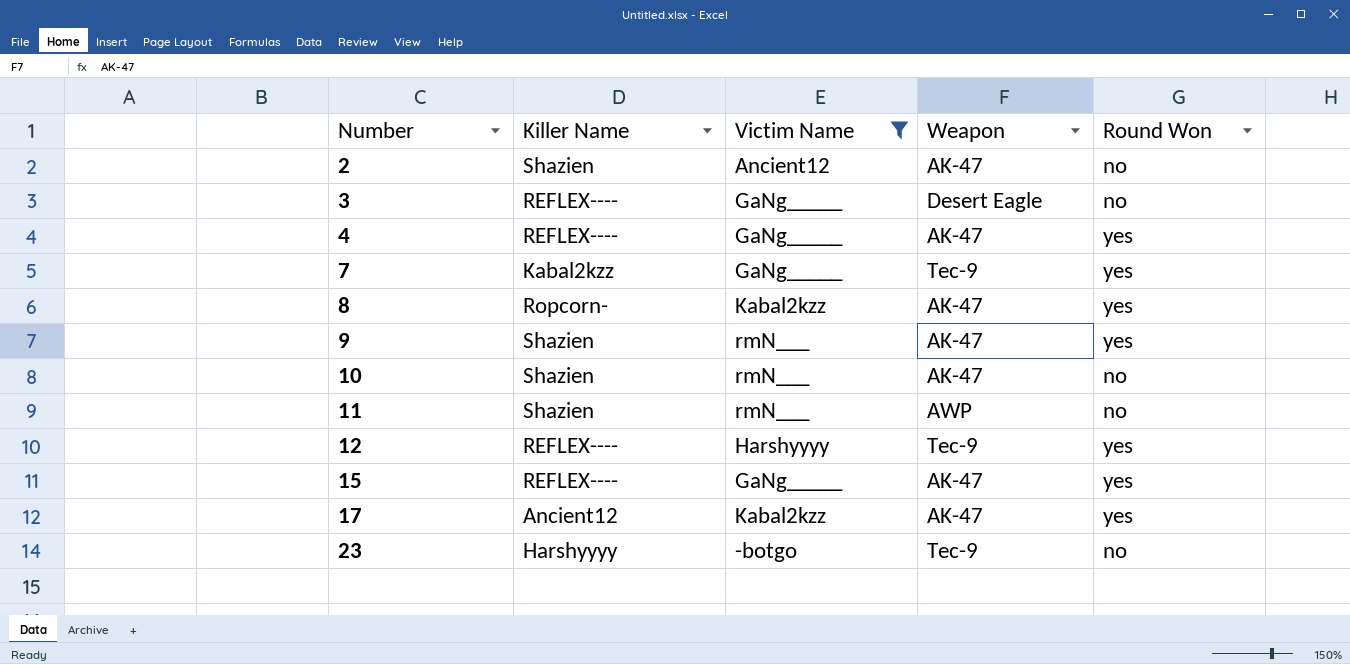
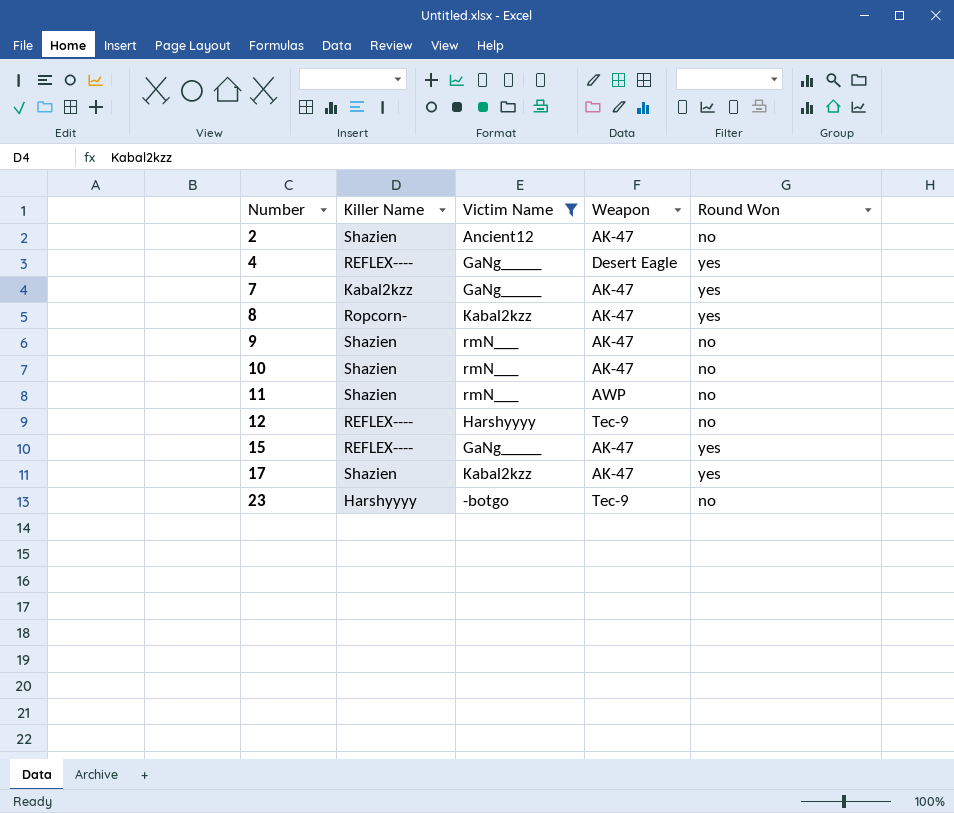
row 3: REFLEX---- | GaNg_____ | Desert Eagle | no -> none
4 | Weapon: AK-47 -> Desert Eagle
7 | Weapon: Tec-9 -> AK-47
9 | Round Won: yes -> no
12 | Round Won: yes -> no
17 | Killer Name: Ancient12 -> Shazien

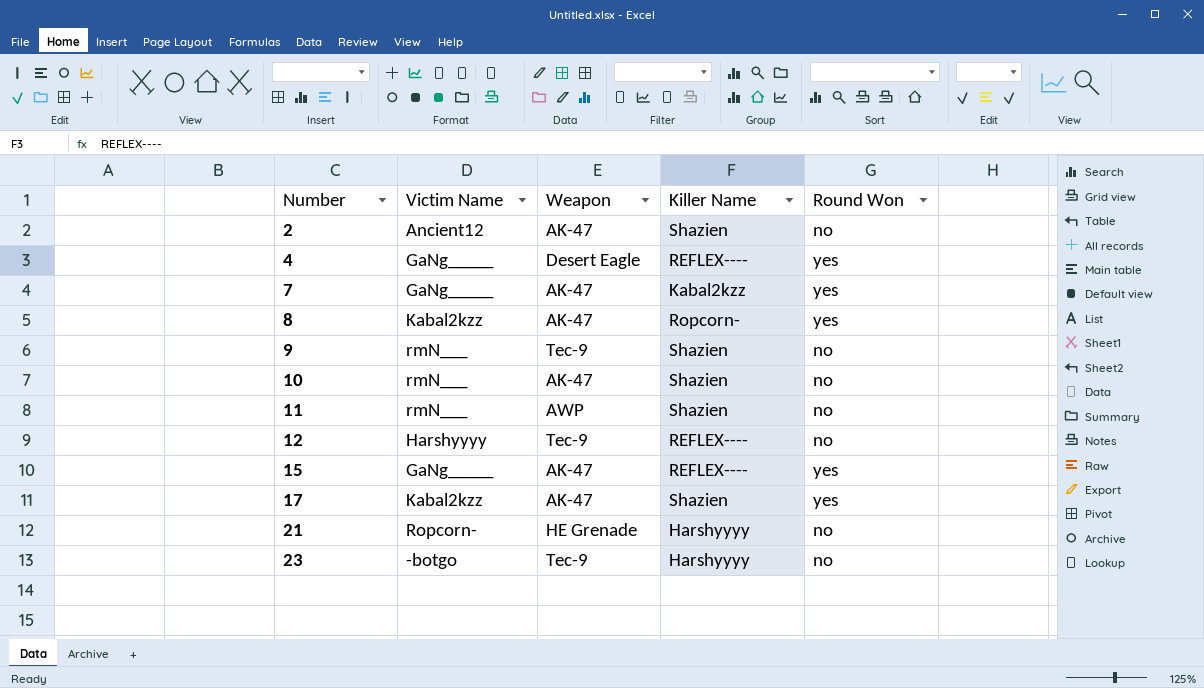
filter: Victim Name != Ropcorn- -> none
column Killer Name | position: 2 -> 4
9 | Weapon: AK-47 -> Tec-9

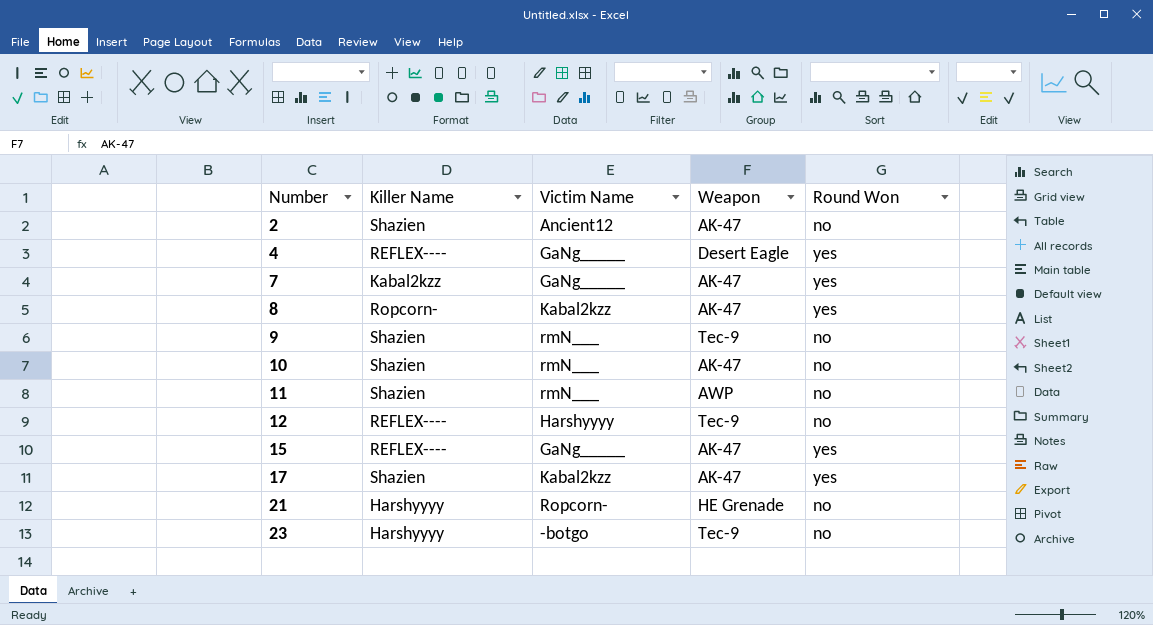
column Killer Name | position: 4 -> 2

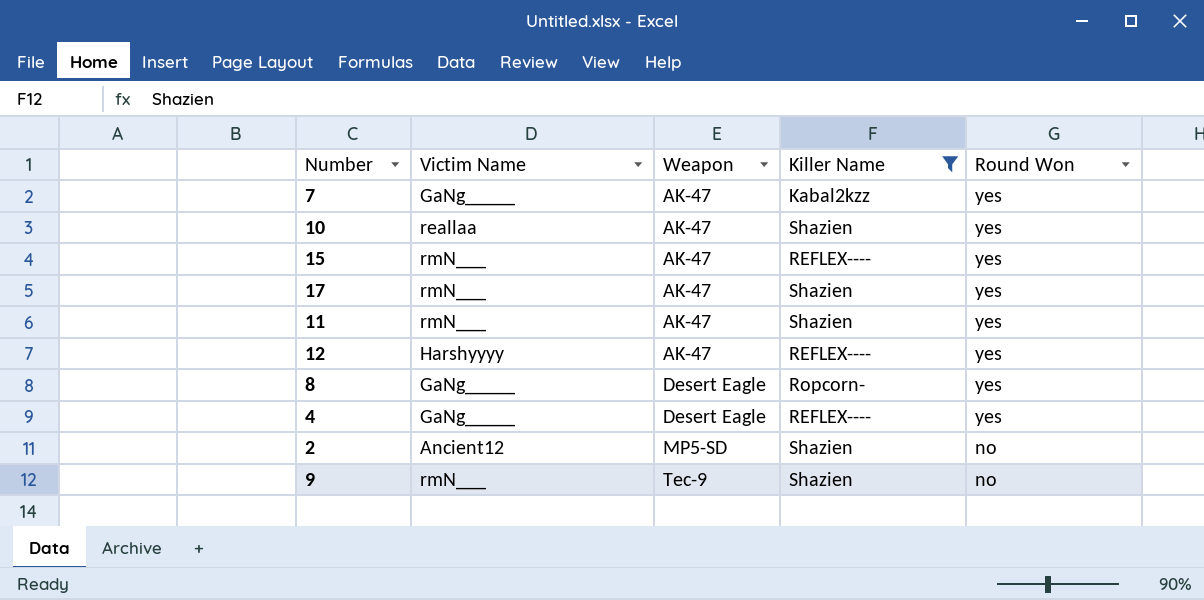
filter: none -> Killer Name != Harshyyyy
row order: Number ascending -> Weapon ascending
column Killer Name | position: 2 -> 4
10 | Victim Name: rmN___ -> reallaa
10 | Round Won: no -> yes
15 | Victim Name: GaNg_____ -> rmN___
17 | Victim Name: Kabal2kzz -> rmN___
11 | Weapon: AWP -> AK-47
11 | Round Won: no -> yes
12 | Weapon: Tec-9 -> AK-47
12 | Round Won: no -> yes
8 | Victim Name: Kabal2kzz -> GaNg_____
8 | Weapon: AK-47 -> Desert Eagle
2 | Weapon: AK-47 -> MP5-SD

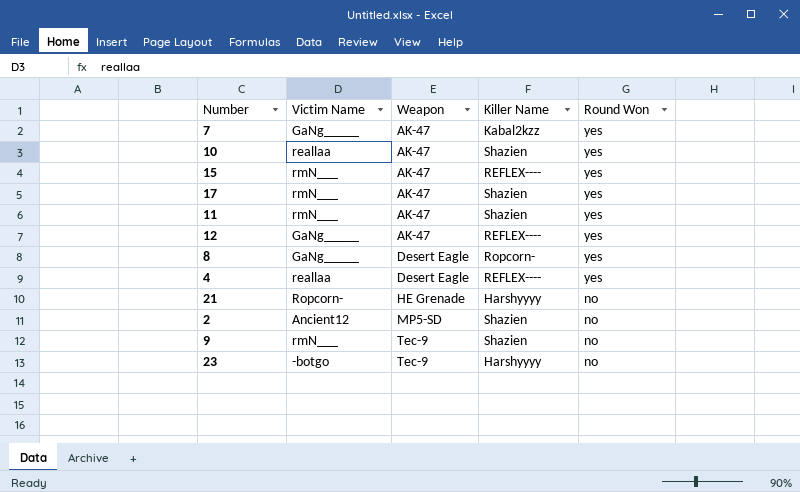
filter: Killer Name != Harshyyyy -> none
12 | Victim Name: Harshyyyy -> GaNg_____
4 | Victim Name: GaNg_____ -> reallaa

